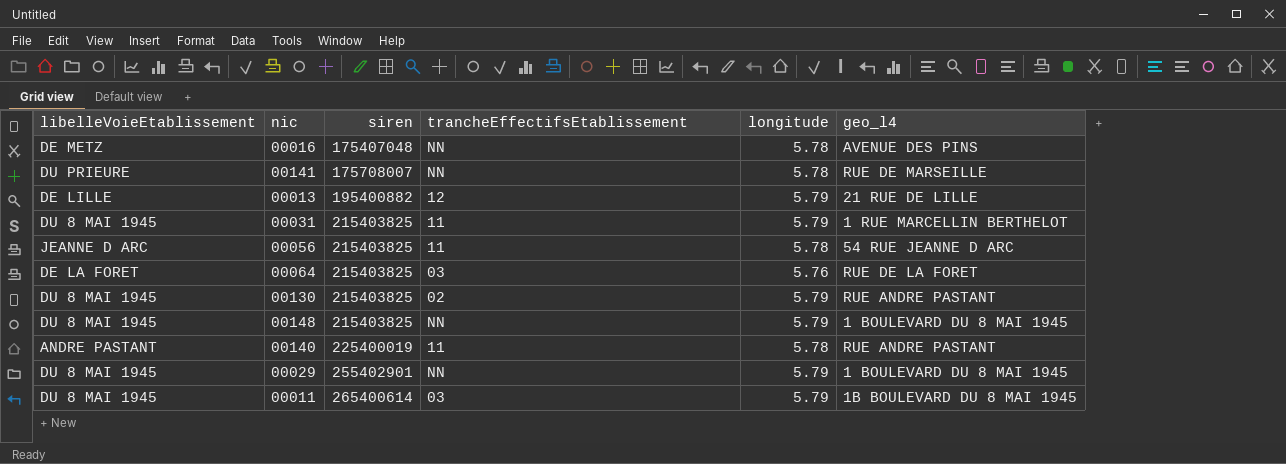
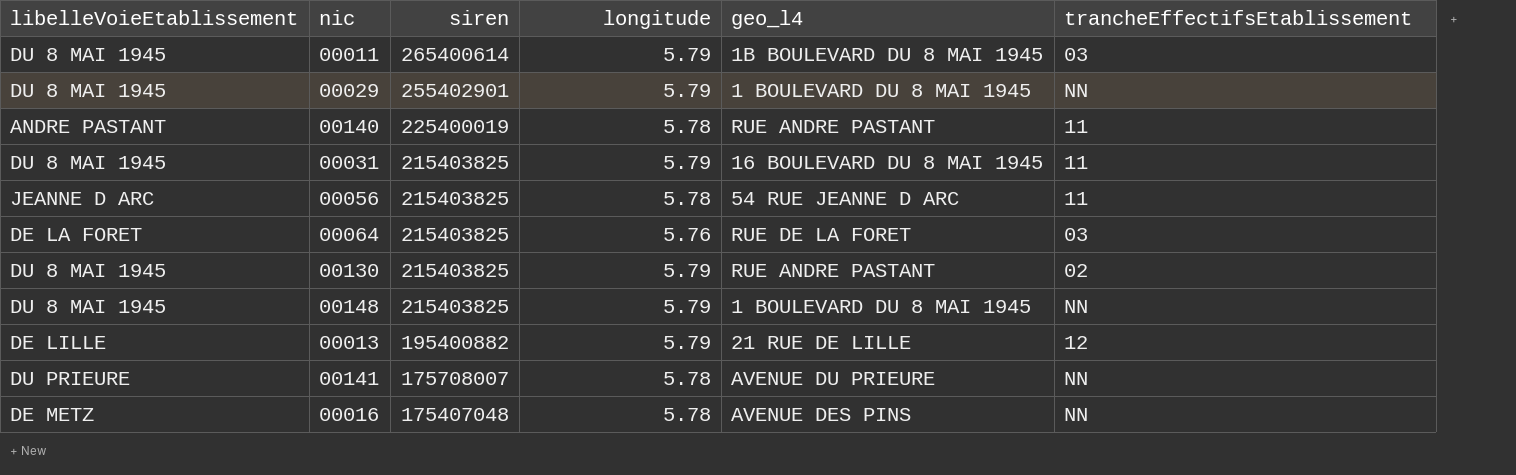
row order: siren ascending -> siren descending
column trancheEffectifsEtablissement | position: 4 -> 6
00031 | geo_l4: 1 RUE MARCELLIN BERTHELOT -> 16 BOULEVARD DU 8 MAI 1945
00141 | geo_l4: RUE DE MARSEILLE -> AVENUE DU PRIEURE

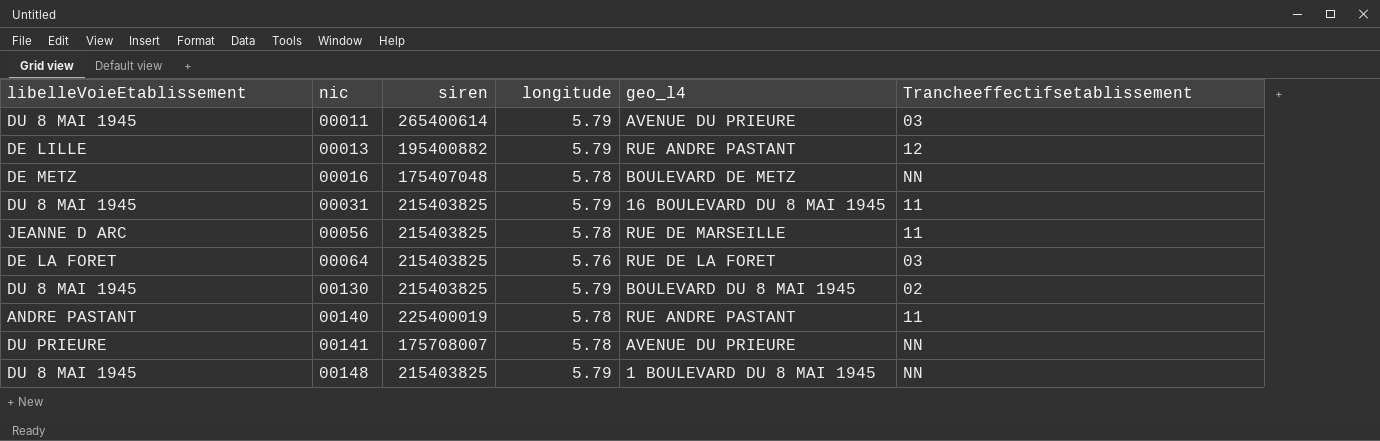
row order: siren descending -> nic ascending
column name: trancheEffectifsEtablissement -> Trancheeffectifsetablissement
row 00029: DU 8 MAI 1945 | 255402901 | 5.79 | 1 BOULEVARD DU 8 MAI 1945 | NN -> none
00011 | geo_l4: 1B BOULEVARD DU 8 MAI 1945 -> AVENUE DU PRIEURE
00013 | geo_l4: 21 RUE DE LILLE -> RUE ANDRE PASTANT
00016 | geo_l4: AVENUE DES PINS -> BOULEVARD DE METZ
00056 | geo_l4: 54 RUE JEANNE D ARC -> RUE DE MARSEILLE
00130 | geo_l4: RUE ANDRE PASTANT -> BOULEVARD DU 8 MAI 1945

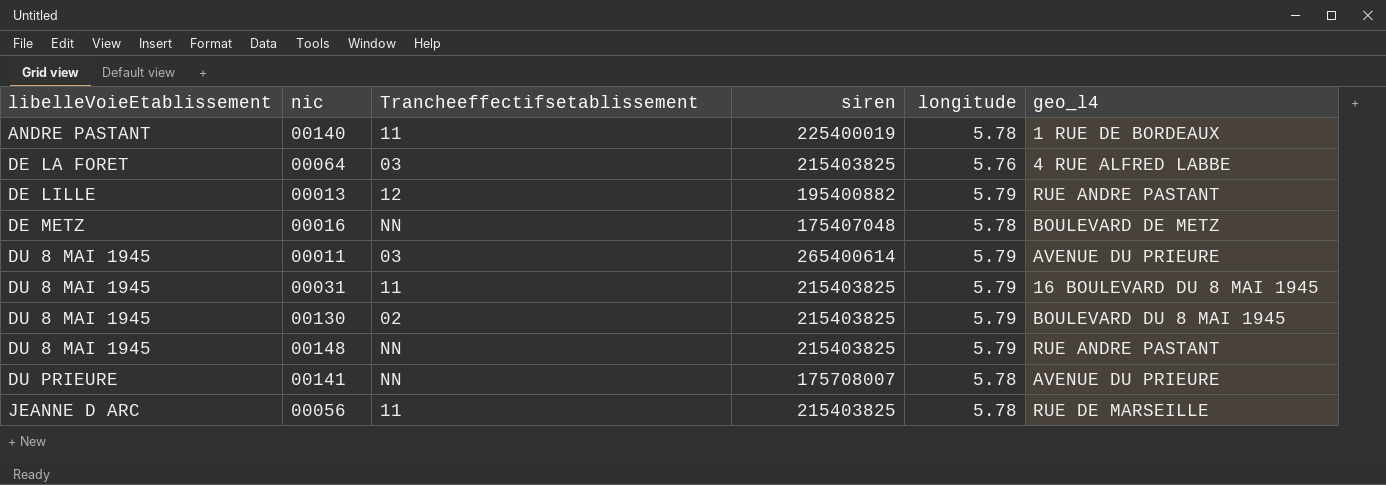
row order: nic ascending -> libelleVoieEtablissement ascending
column Trancheeffectifsetablissement | position: 6 -> 3
00140 | geo_l4: RUE ANDRE PASTANT -> 1 RUE DE BORDEAUX
00064 | geo_l4: RUE DE LA FORET -> 4 RUE ALFRED LABBE
00148 | geo_l4: 1 BOULEVARD DU 8 MAI 1945 -> RUE ANDRE PASTANT

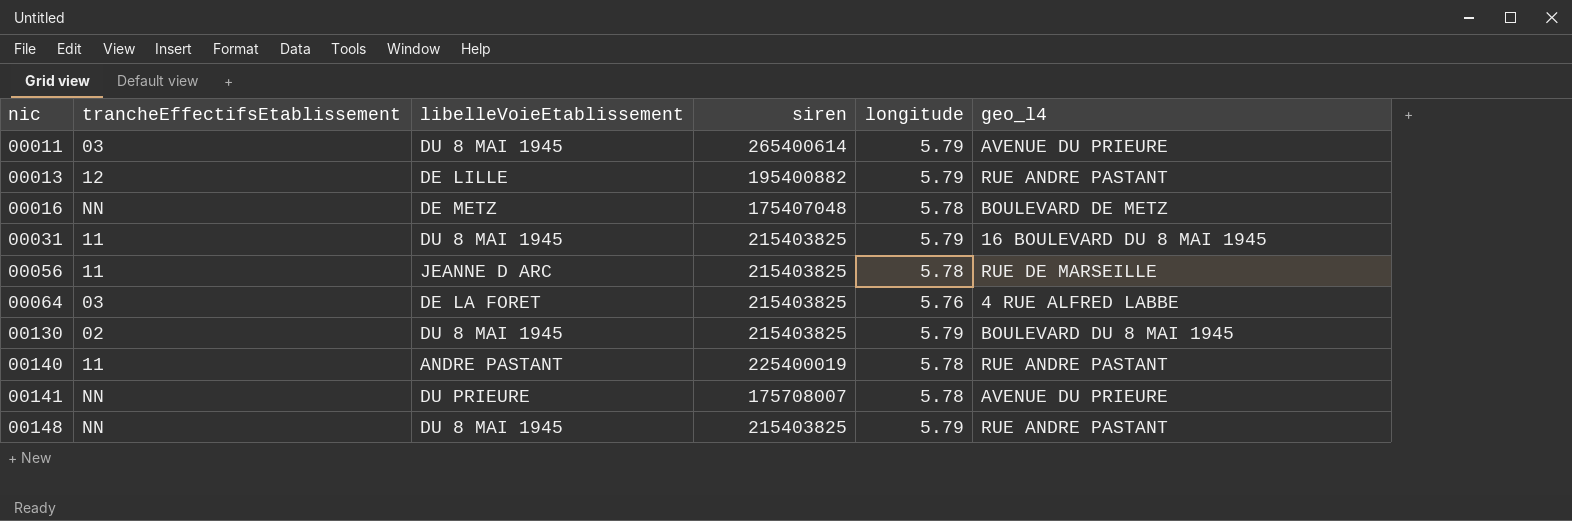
row order: libelleVoieEtablissement ascending -> nic ascending
column name: Trancheeffectifsetablissement -> trancheEffectifsEtablissement
column libelleVoieEtablissement | position: 1 -> 3
00140 | geo_l4: 1 RUE DE BORDEAUX -> RUE ANDRE PASTANT

